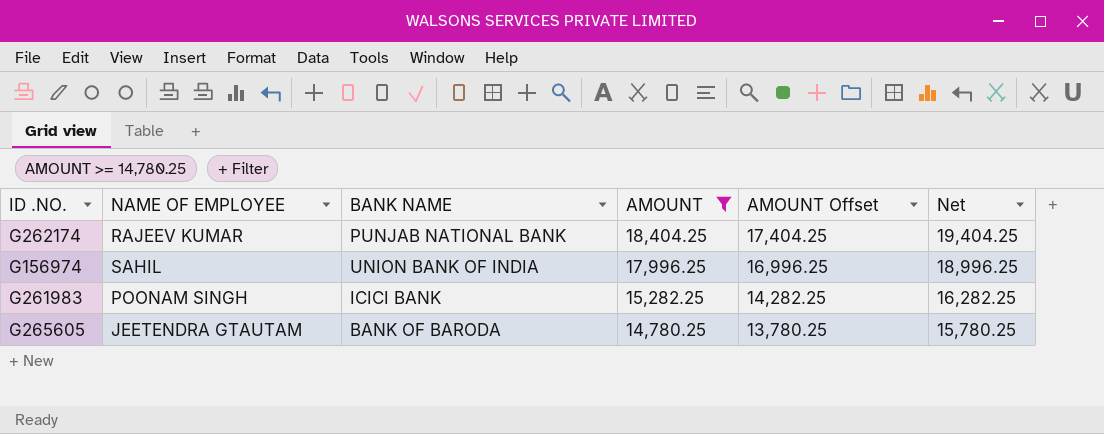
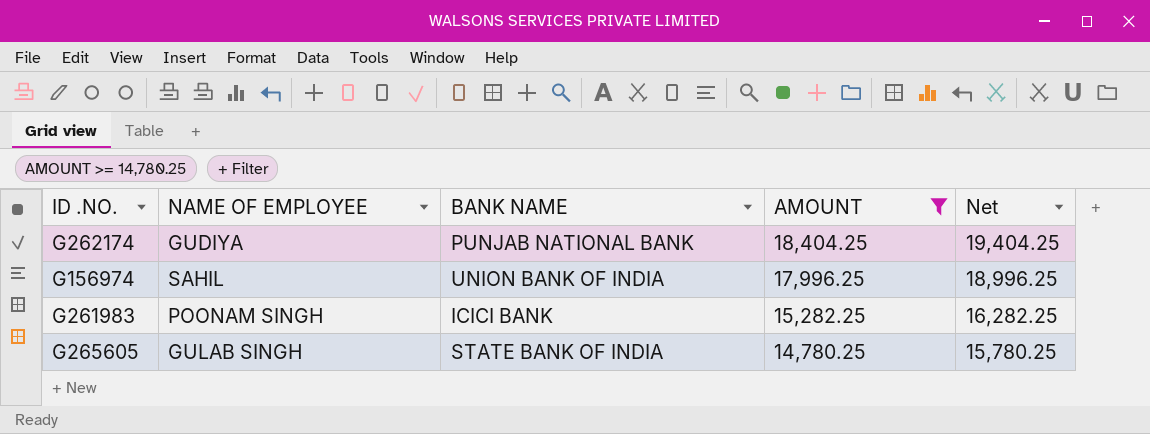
column AMOUNT Offset | formula: [AMOUNT] - 1000 -> none
G262174 | NAME OF EMPLOYEE: RAJEEV KUMAR -> GUDIYA
G265605 | NAME OF EMPLOYEE: JEETENDRA GTAUTAM -> GULAB SINGH
G265605 | BANK NAME: BANK OF BARODA -> STATE BANK OF INDIA

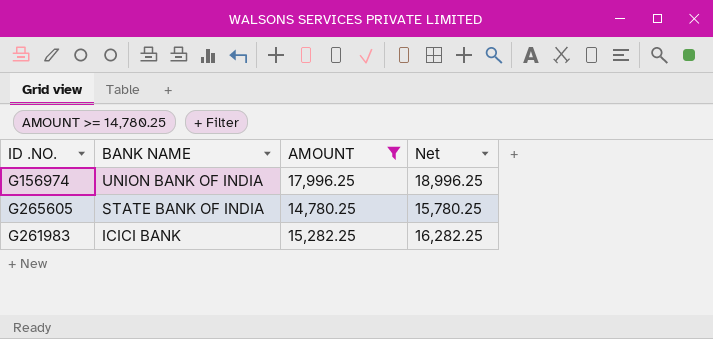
row order: AMOUNT descending -> BANK NAME descending
column NAME OF EMPLOYEE | position: 2 -> none
row G262174: GUDIYA | PUNJAB NATIONAL BANK | 18,404.25 | 19,404.25 -> none

